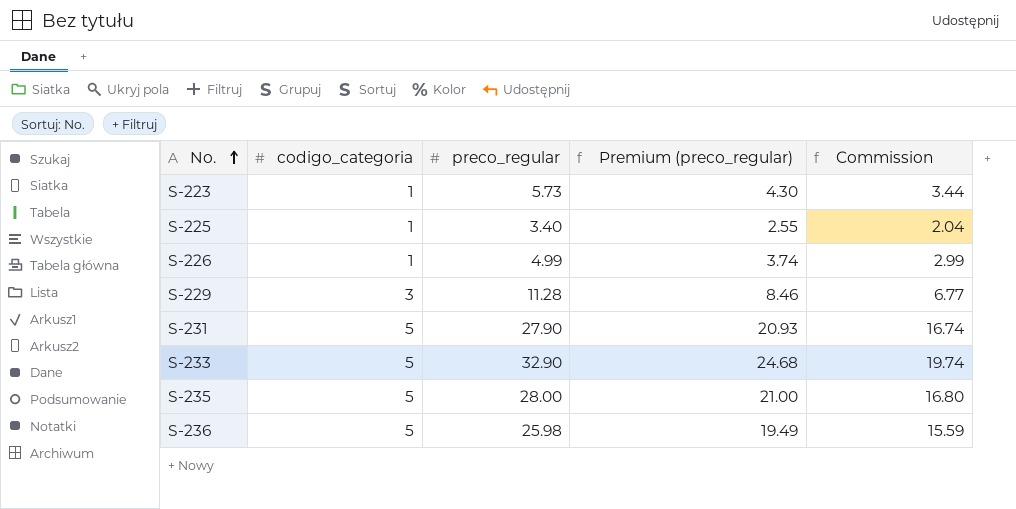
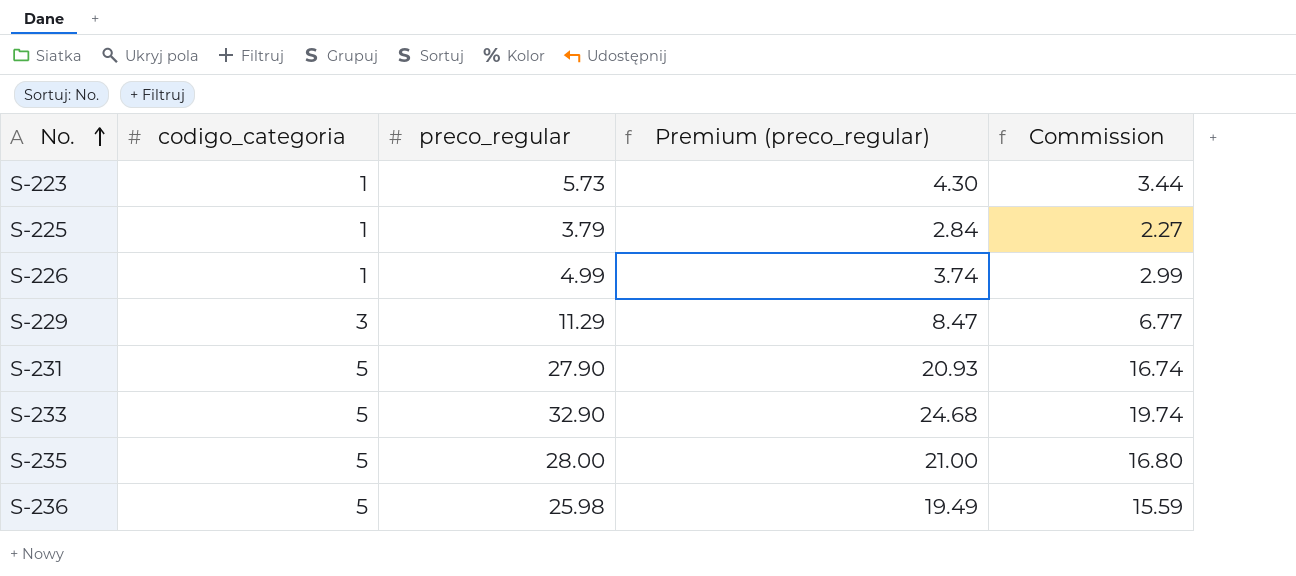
S-225 | preco_regular: 3.40 -> 3.79
S-225 | Premium (preco_regular): 2.55 -> 2.84
S-225 | Commission: 2.04 -> 2.27
S-229 | preco_regular: 11.28 -> 11.29
S-229 | Premium (preco_regular): 8.46 -> 8.47

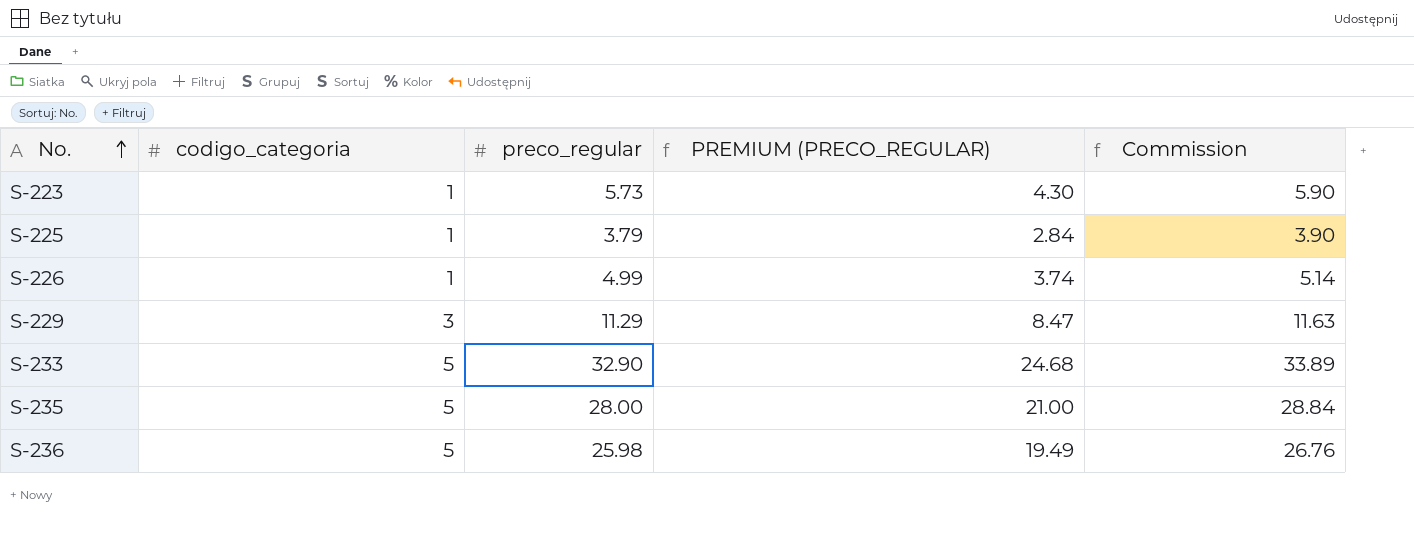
column name: Premium (preco_regular) -> PREMIUM (PRECO_REGULAR)
column Commission | formula: [preco_regular] * 0.6 -> [preco_regular] * 1.03
row S-231: 5 | 27.90 | 20.93 | 16.74 -> none

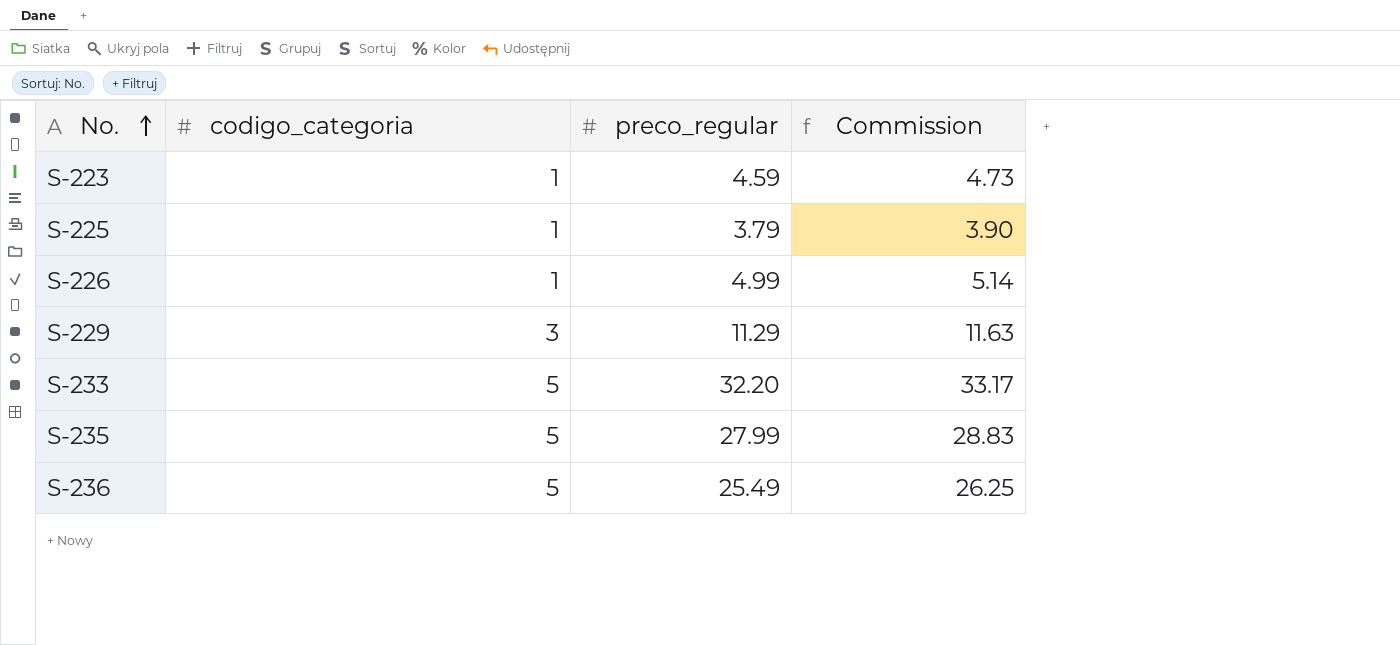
column PREMIUM (PRECO_REGULAR) | formula: [preco_regular] * 0.75 -> none
S-223 | preco_regular: 5.73 -> 4.59
S-223 | Commission: 5.90 -> 4.73
S-233 | preco_regular: 32.90 -> 32.20
S-233 | Commission: 33.89 -> 33.17
S-235 | preco_regular: 28.00 -> 27.99
S-235 | Commission: 28.84 -> 28.83
S-236 | preco_regular: 25.98 -> 25.49
S-236 | Commission: 26.76 -> 26.25

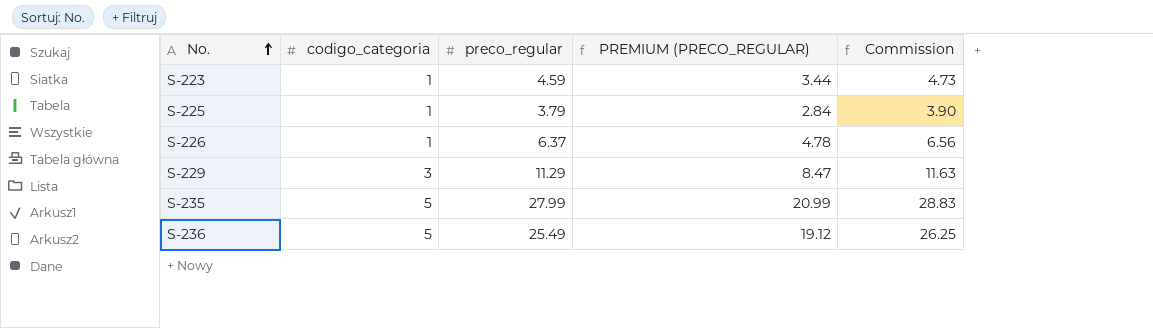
column PREMIUM (PRECO_REGULAR) | formula: none -> [preco_regular] * 0.75
row S-233: 5 | 32.20 | 33.17 -> none
S-226 | preco_regular: 4.99 -> 6.37
S-226 | Commission: 5.14 -> 6.56

